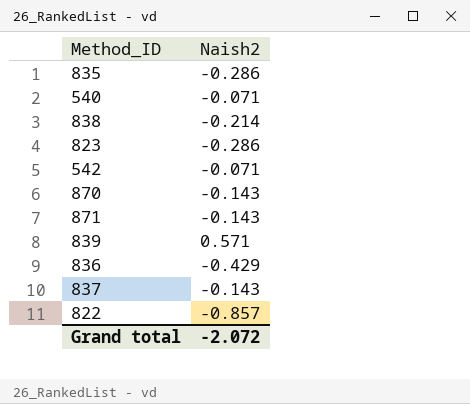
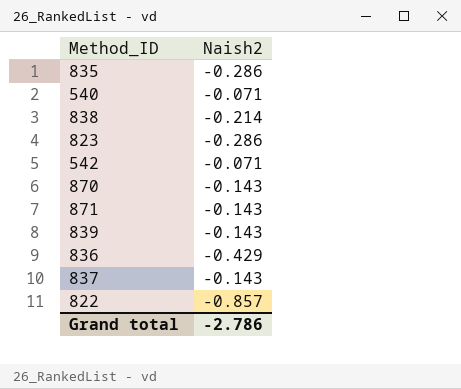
839 | Naish2: 0.571 -> -0.143
Grand total | Naish2: -2.072 -> -2.786

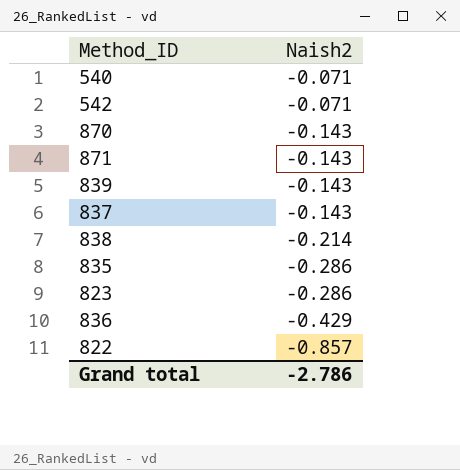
row order: none -> Naish2 descending

